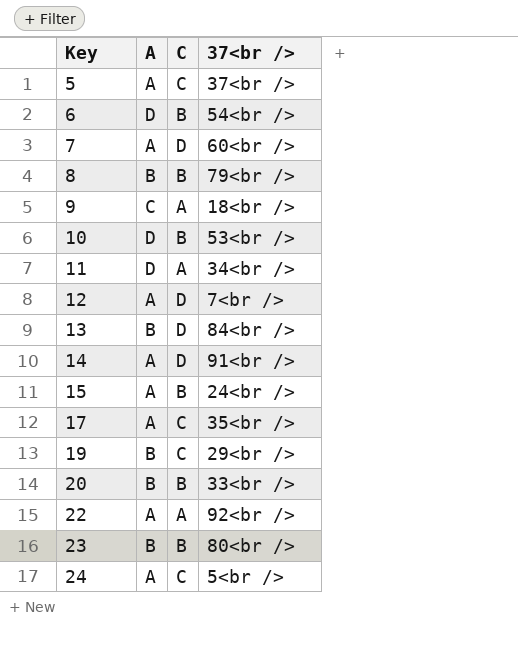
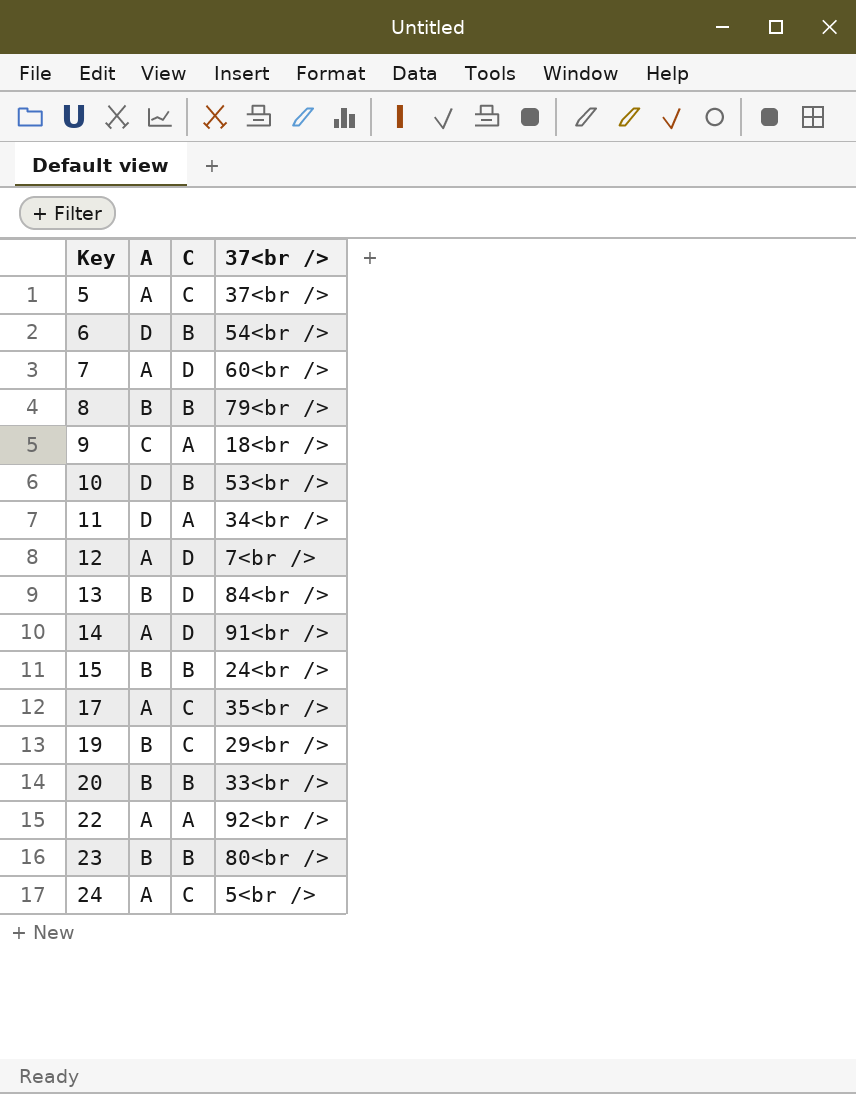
15 | A: A -> B

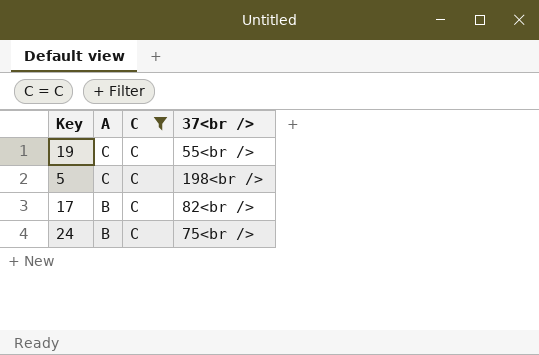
filter: none -> C = C
row order: Key ascending -> A descending
19 | A: B -> C
19 | 37<br />: 29<br /> -> 55<br />
5 | A: A -> C
5 | 37<br />: 37<br /> -> 198<br />
17 | A: A -> B
17 | 37<br />: 35<br /> -> 82<br />
24 | A: A -> B
24 | 37<br />: 5<br /> -> 75<br />

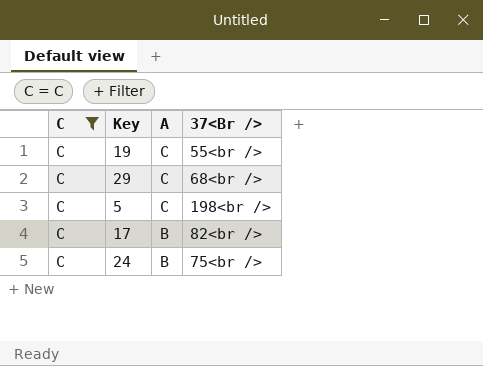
column C | position: 3 -> 1
column name: 37<br /> -> 37<Br />
row 29: none -> C | C | 68<br />

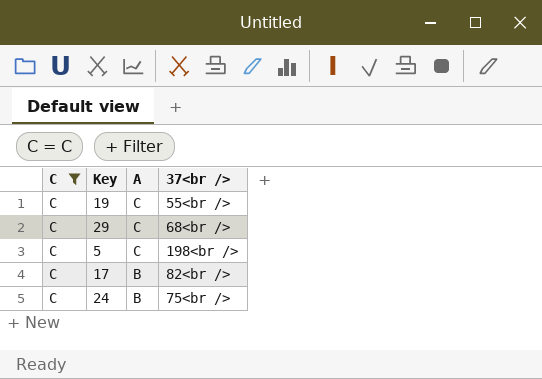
column name: 37<Br /> -> 37<br />

